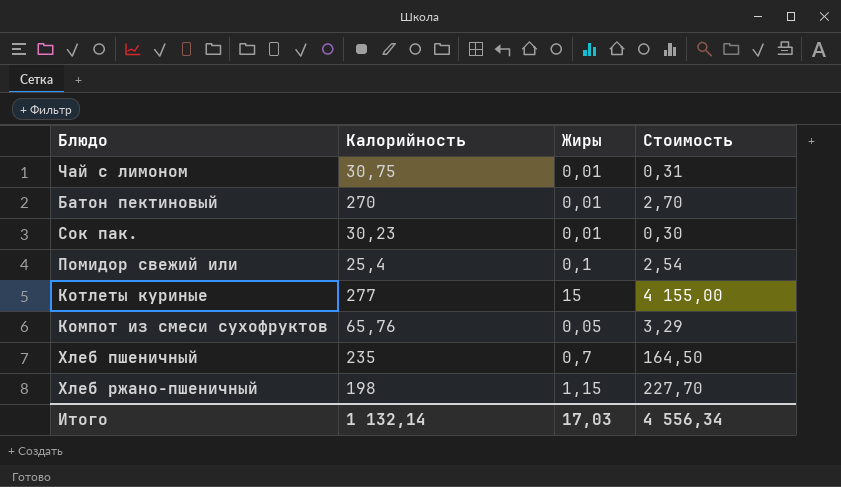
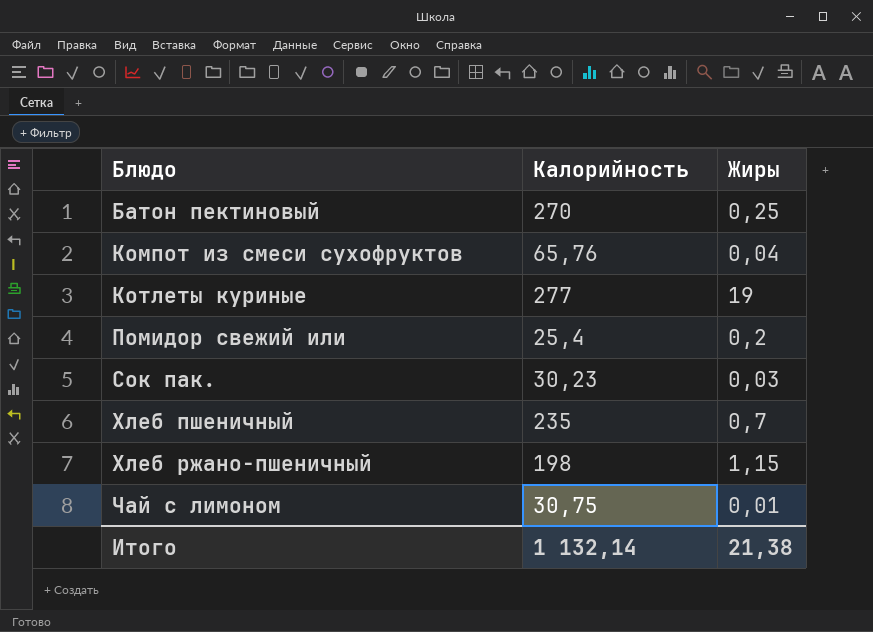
row order: none -> Блюдо ascending
column Стоимость | formula: [Калорийность] * [Жиры] -> none
Батон пектиновый | Жиры: 0,01 -> 0,25
Компот из смеси сухофруктов | Жиры: 0,05 -> 0,04
Котлеты куриные | Жиры: 15 -> 19
Помидор свежий или | Жиры: 0,1 -> 0,2
Сок пак. | Жиры: 0,01 -> 0,03
Итого | Жиры: 17,03 -> 21,38

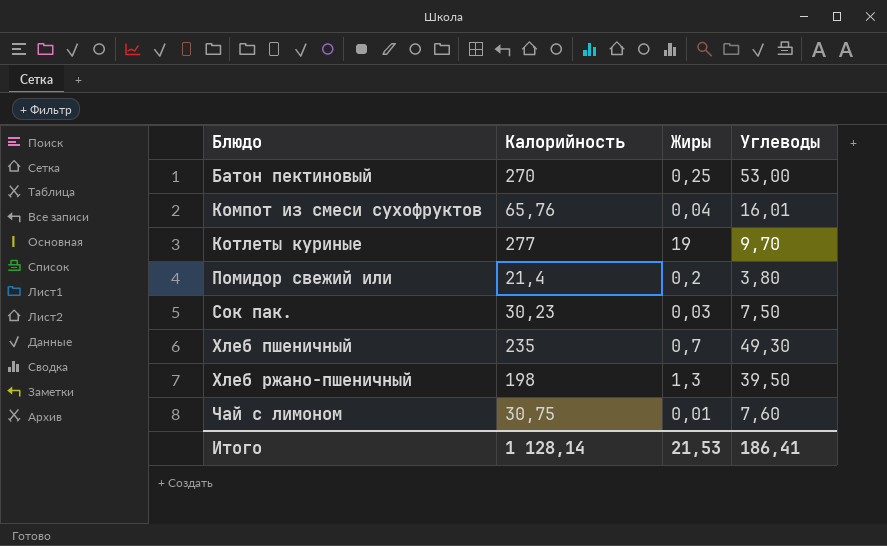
column Углеводы | position: none -> 4
Помидор свежий или | Калорийность: 25,4 -> 21,4
Хлеб ржано-пшеничный | Жиры: 1,15 -> 1,3
Итого | Калорийность: 1 132,14 -> 1 128,14
Итого | Жиры: 21,38 -> 21,53

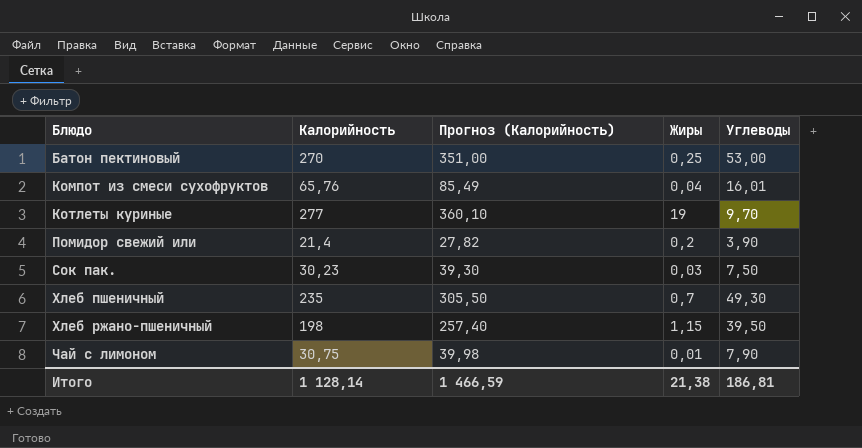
column Прогноз (Калорийность) | formula: none -> [Калорийность] * 1,3
Помидор свежий или | Углеводы: 3,80 -> 3,90
Хлеб ржано-пшеничный | Жиры: 1,3 -> 1,15
Чай с лимоном | Углеводы: 7,60 -> 7,90
Итого | Жиры: 21,53 -> 21,38
Итого | Углеводы: 186,41 -> 186,81

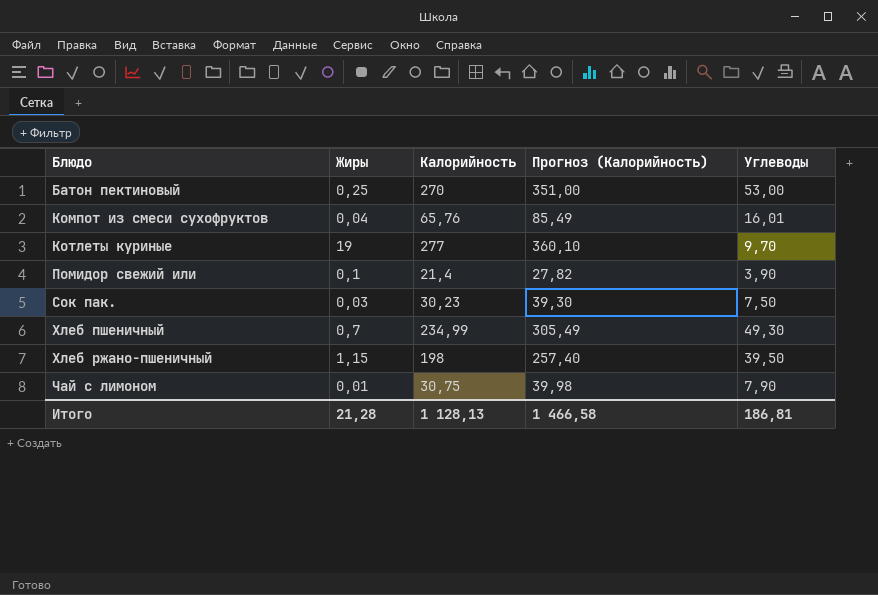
column Жиры | position: 4 -> 2
Помидор свежий или | Жиры: 0,2 -> 0,1
Хлеб пшеничный | Калорийность: 235 -> 234,99
Хлеб пшеничный | Прогноз (Калорийность): 305,50 -> 305,49
Итого | Жиры: 21,38 -> 21,28
Итого | Калорийность: 1 128,14 -> 1 128,13
Итого | Прогноз (Калорийность): 1 466,59 -> 1 466,58

